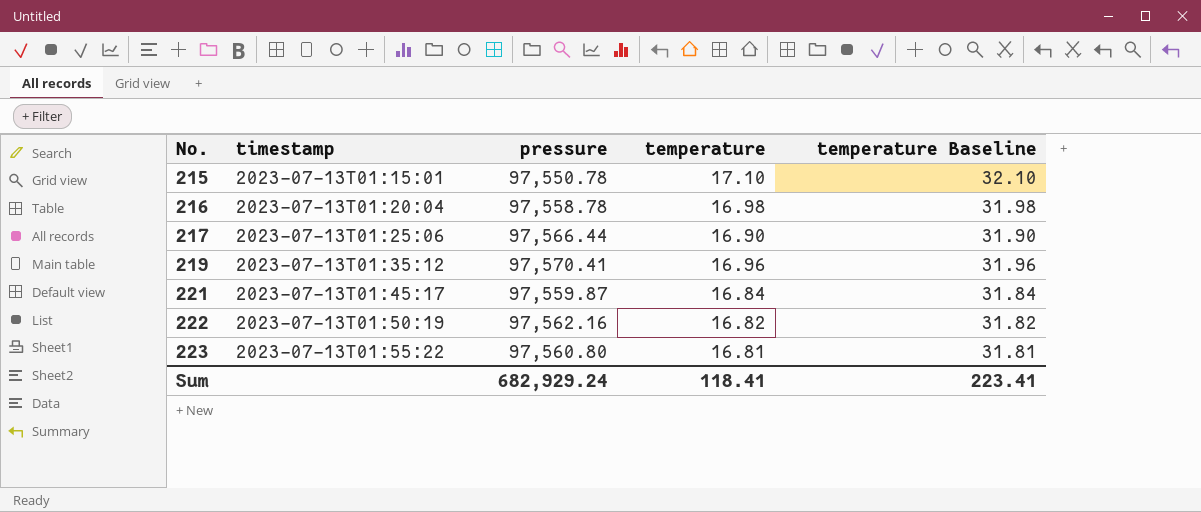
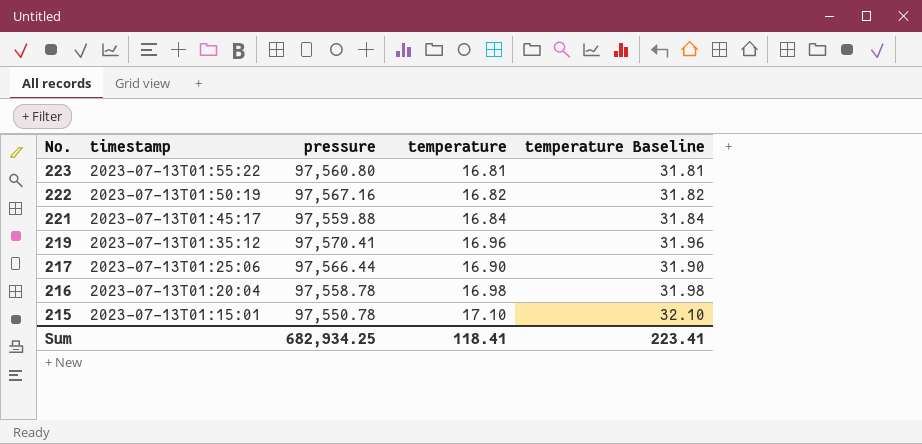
row order: No. ascending -> No. descending
222 | pressure: 97,562.16 -> 97,567.16
221 | pressure: 97,559.87 -> 97,559.88
Sum | pressure: 682,929.24 -> 682,934.25

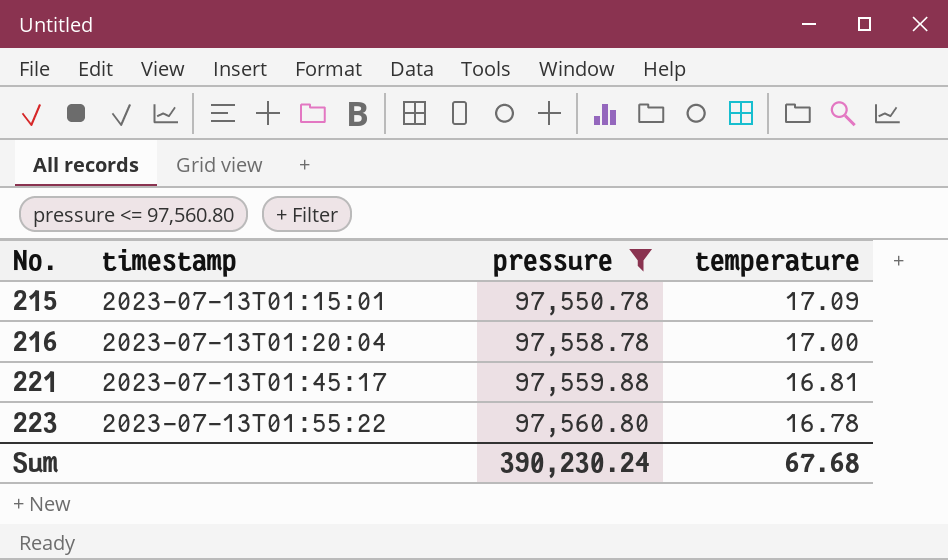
filter: none -> pressure <= 97,560.80
row order: No. descending -> No. ascending
column temperature Baseline | formula: [temperature] + 15 -> none
215 | temperature: 17.10 -> 17.09
216 | temperature: 16.98 -> 17.00
221 | temperature: 16.84 -> 16.81
223 | temperature: 16.81 -> 16.78
Sum | pressure: 682,934.25 -> 390,230.24
Sum | temperature: 118.41 -> 67.68

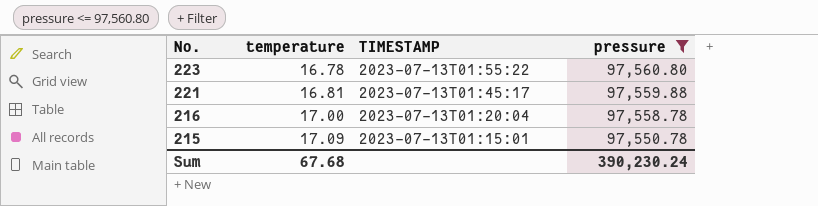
row order: No. ascending -> No. descending
column temperature | position: 4 -> 2
column name: timestamp -> TIMESTAMP

